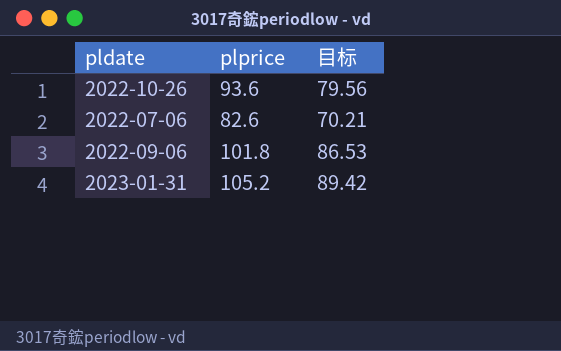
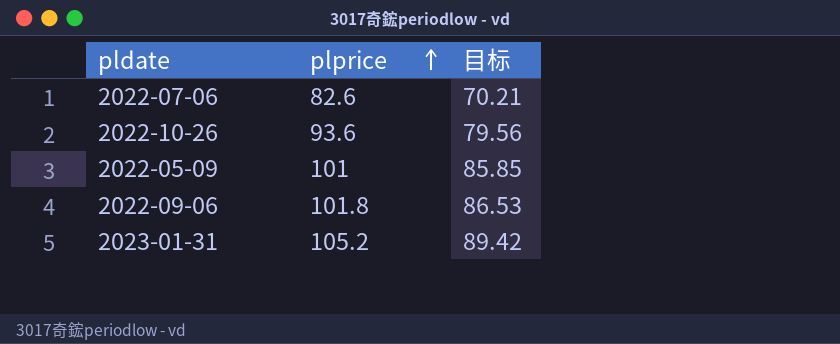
row order: none -> plprice ascending
row 2022-05-09: none -> 101 | 85.85

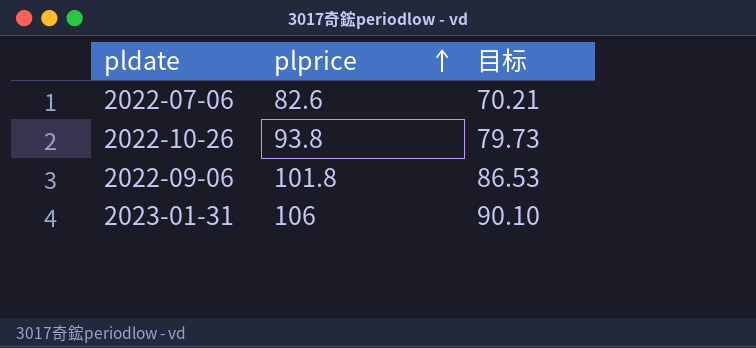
row 2022-05-09: 101 | 85.85 -> none
2022-10-26 | plprice: 93.6 -> 93.8
2022-10-26 | 目标: 79.56 -> 79.73
2023-01-31 | plprice: 105.2 -> 106
2023-01-31 | 目标: 89.42 -> 90.10

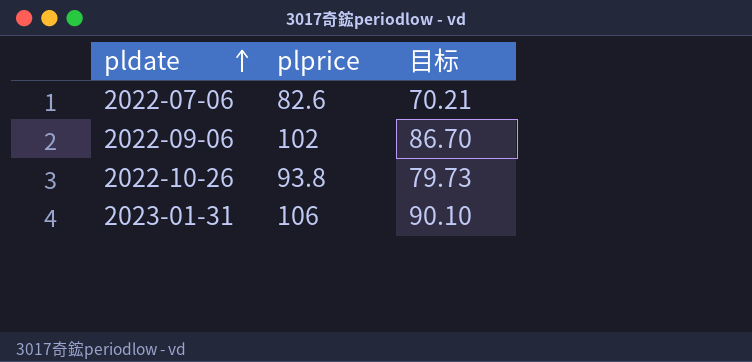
row order: plprice ascending -> pldate ascending
2022-09-06 | plprice: 101.8 -> 102
2022-09-06 | 目标: 86.53 -> 86.70

